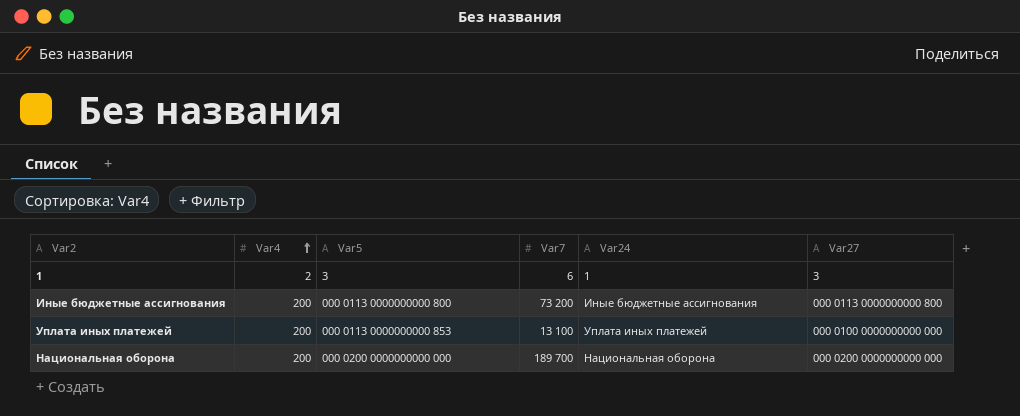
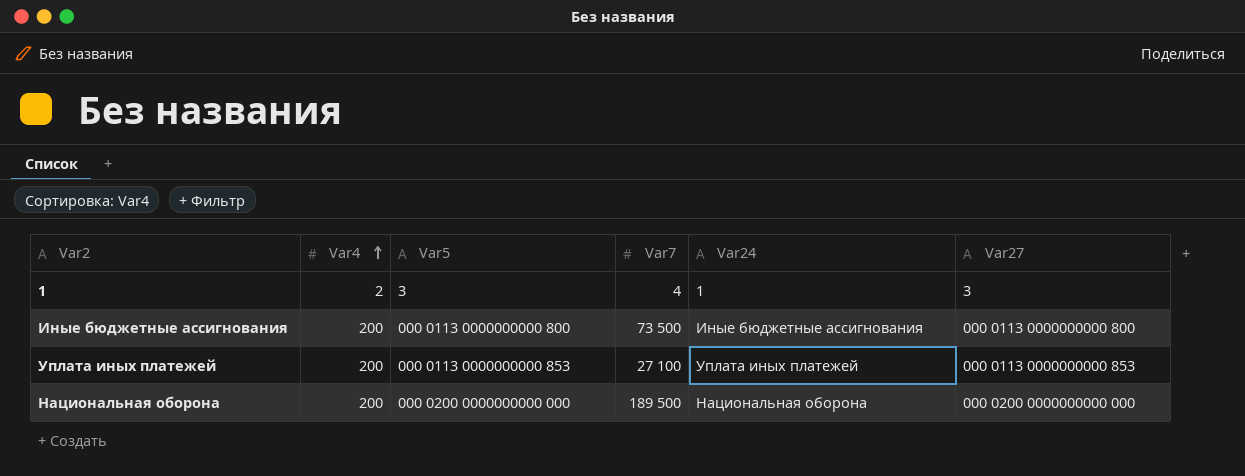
1 | Var7: 6 -> 4
Иные бюджетные ассигнования | Var7: 73 200 -> 73 500
Уплата иных платежей | Var7: 13 100 -> 27 100
Уплата иных платежей | Var27: 000 0100 0000000000 000 -> 000 0113 0000000000 853
Национальная оборона | Var7: 189 700 -> 189 500

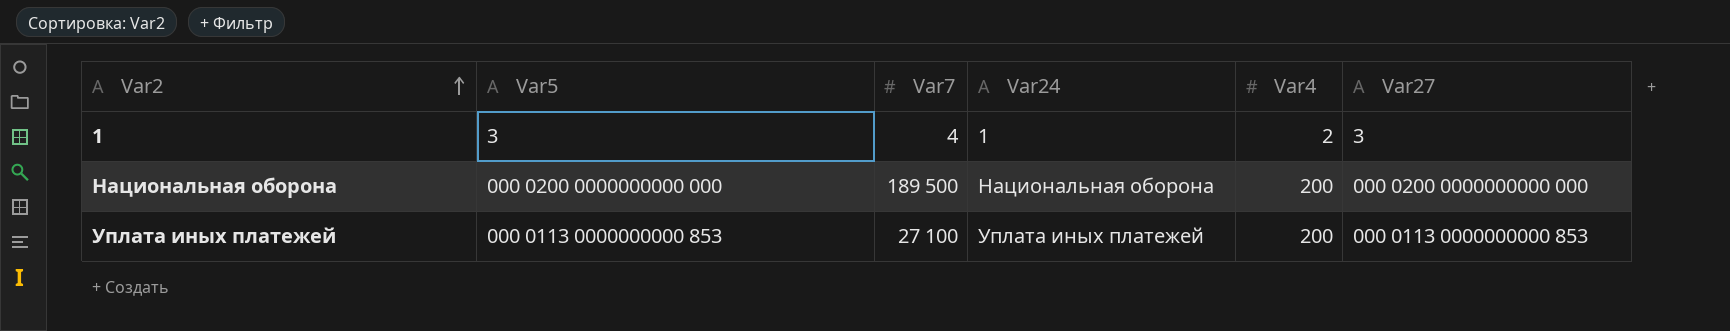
row order: Var4 ascending -> Var2 ascending
column Var4 | position: 2 -> 5
row Иные бюджетные ассигнования: 200 | 000 0113 0000000000 800 | 73 500 | Иные бюджетные ассигнования | 000 0113 0000000000 800 -> none

